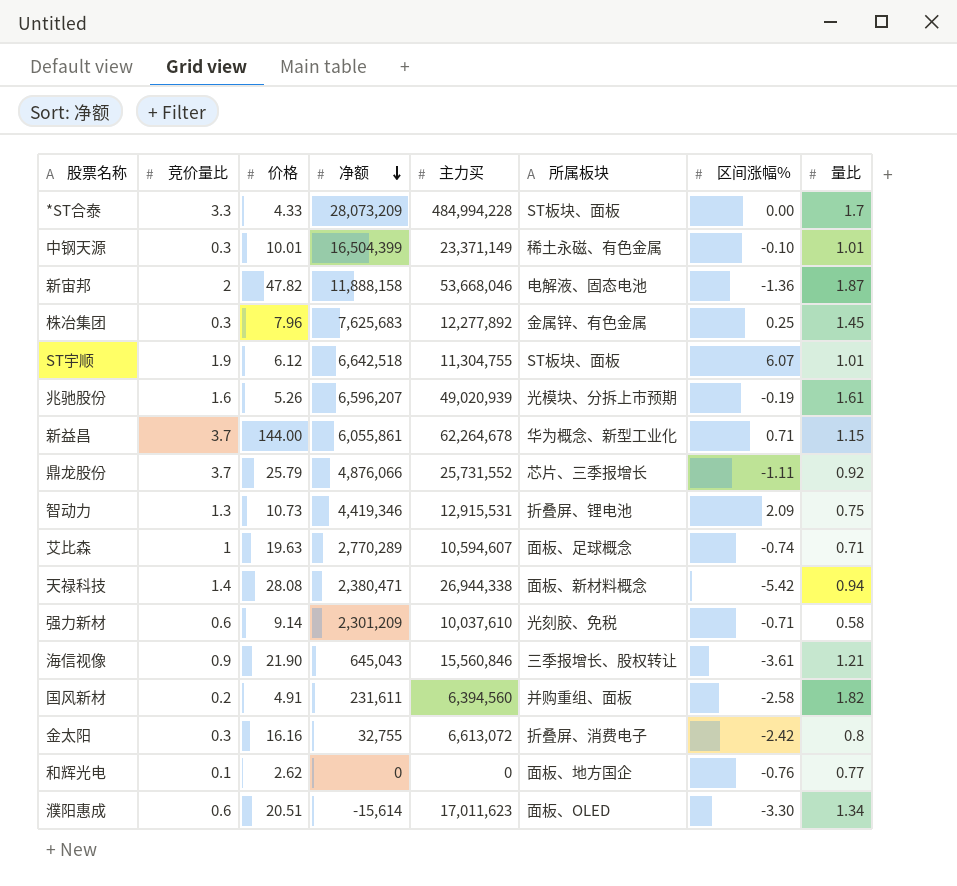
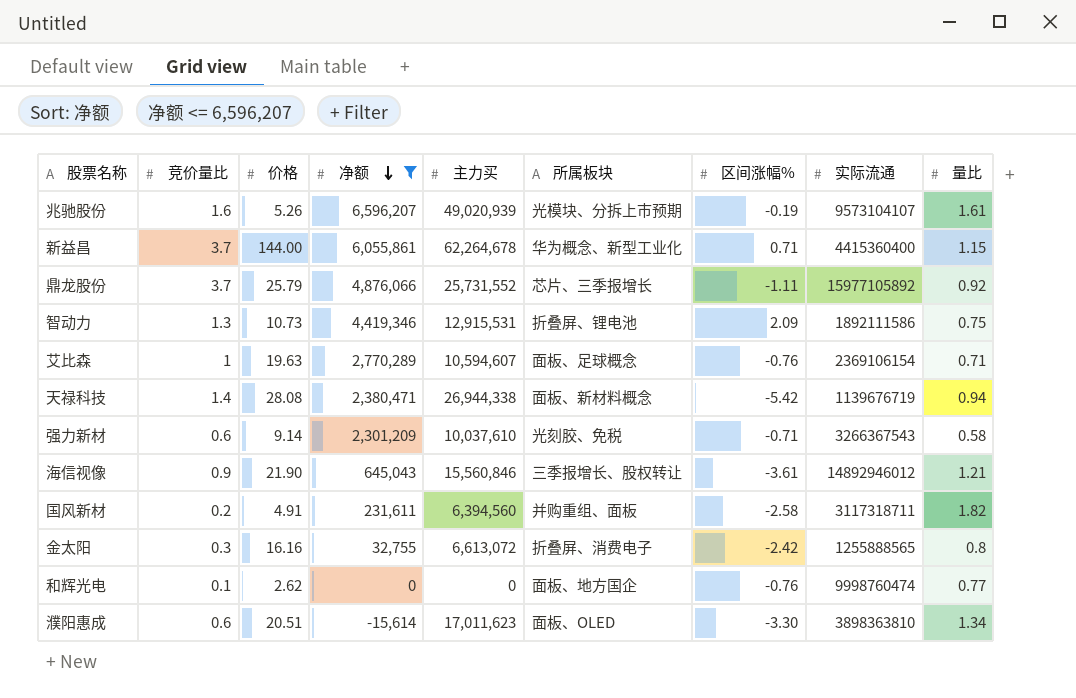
filter: none -> 净额 <= 6,596,207
column 实际流通 | position: none -> 8
艾比森 | 区间涨幅%: -0.74 -> -0.76

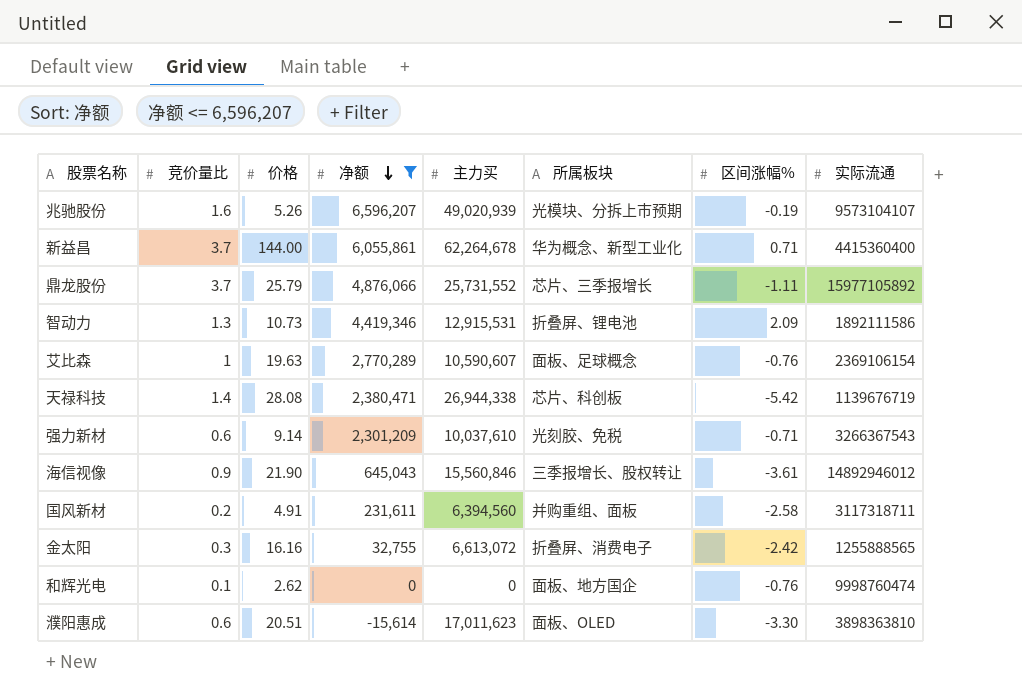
column 量比 | position: 9 -> none
艾比森 | 主力买: 10,594,607 -> 10,590,607
天禄科技 | 所属板块: 面板、新材料概念 -> 芯片、科创板

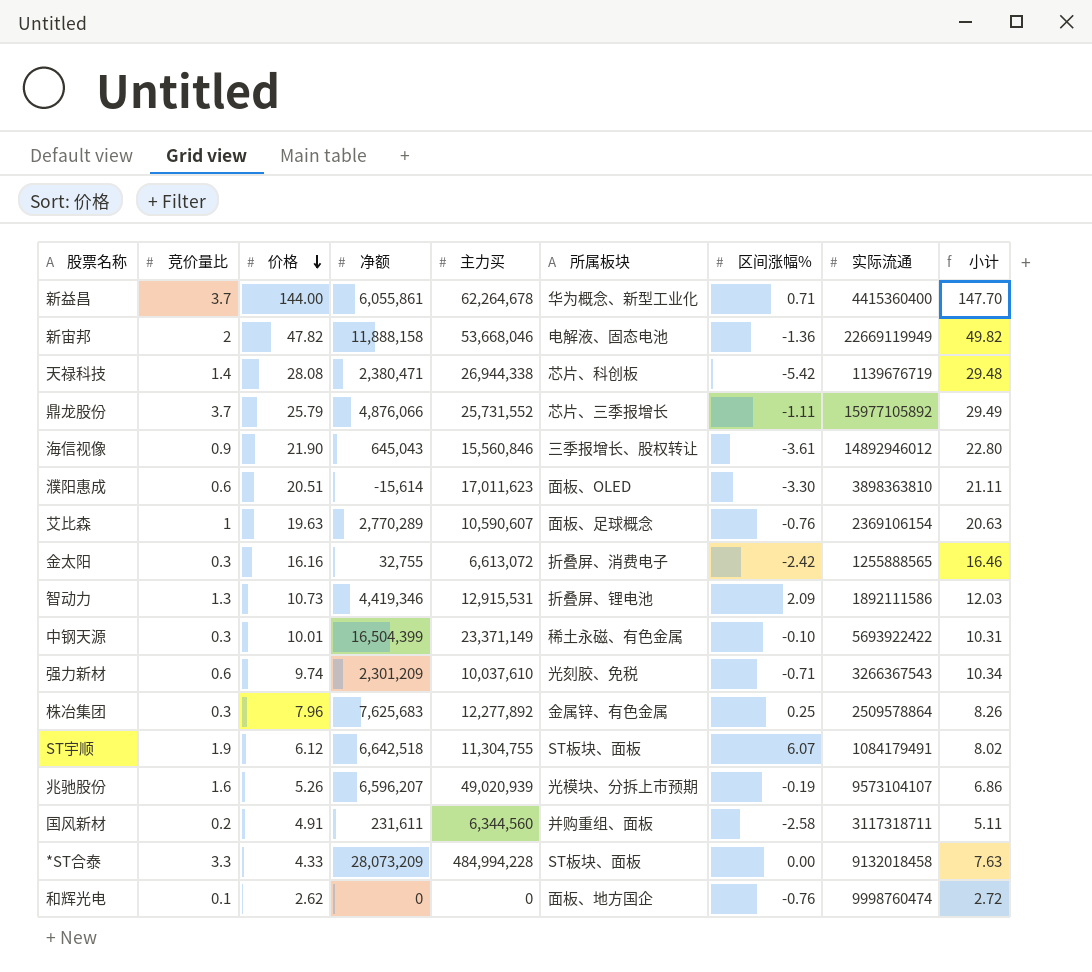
filter: 净额 <= 6,596,207 -> none
row order: 净额 descending -> 价格 descending
column 小计 | formula: none -> [竞价量比] + [价格]
强力新材 | 价格: 9.14 -> 9.74
国风新材 | 主力买: 6,394,560 -> 6,344,560

